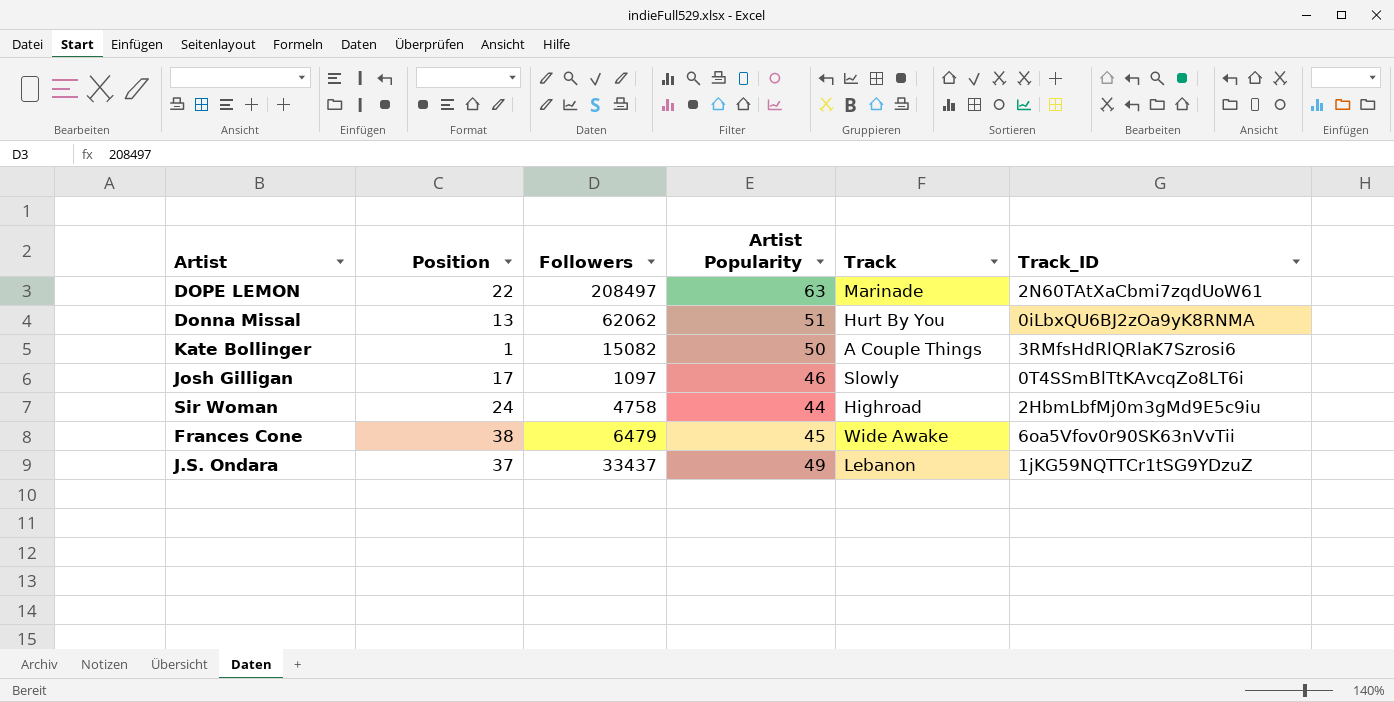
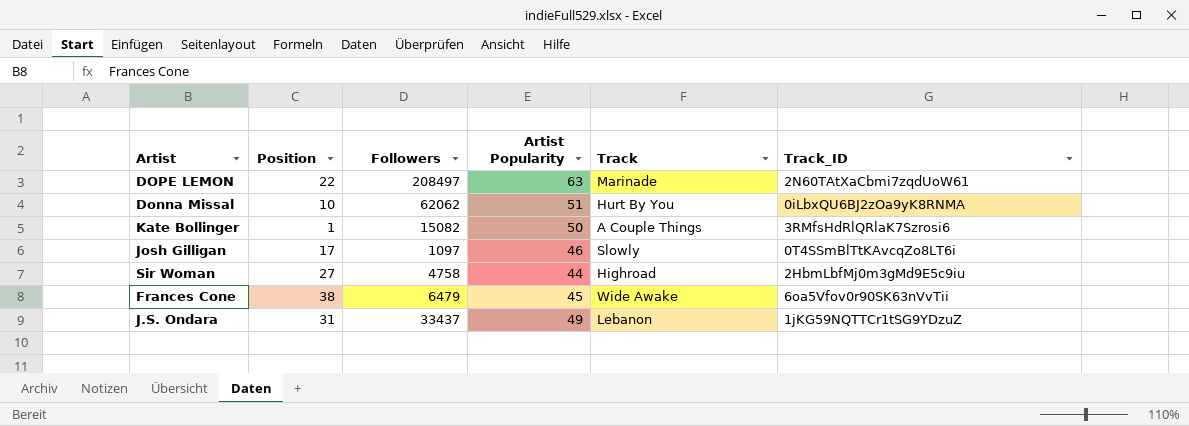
Donna Missal | Position: 13 -> 10
Sir Woman | Position: 24 -> 27
J.S. Ondara | Position: 37 -> 31

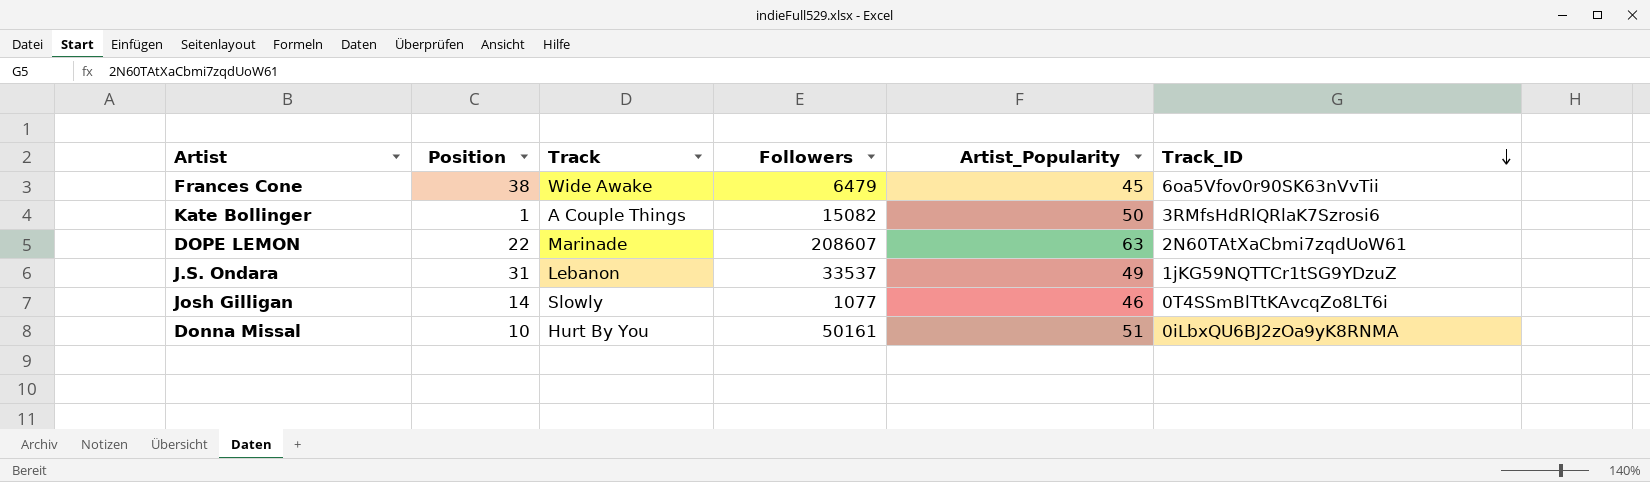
row order: none -> Track_ID descending
column Track | position: 5 -> 3
column name: Artist Popularity -> Artist_Popularity
row Sir Woman: 27 | 4758 | 44 | Highroad | 2HbmLbfMj0m3gMd9E5c9iu -> none
DOPE LEMON | Followers: 208497 -> 208607
J.S. Ondara | Followers: 33437 -> 33537
Josh Gilligan | Position: 17 -> 14
Josh Gilligan | Followers: 1097 -> 1077
Donna Missal | Followers: 62062 -> 50161

